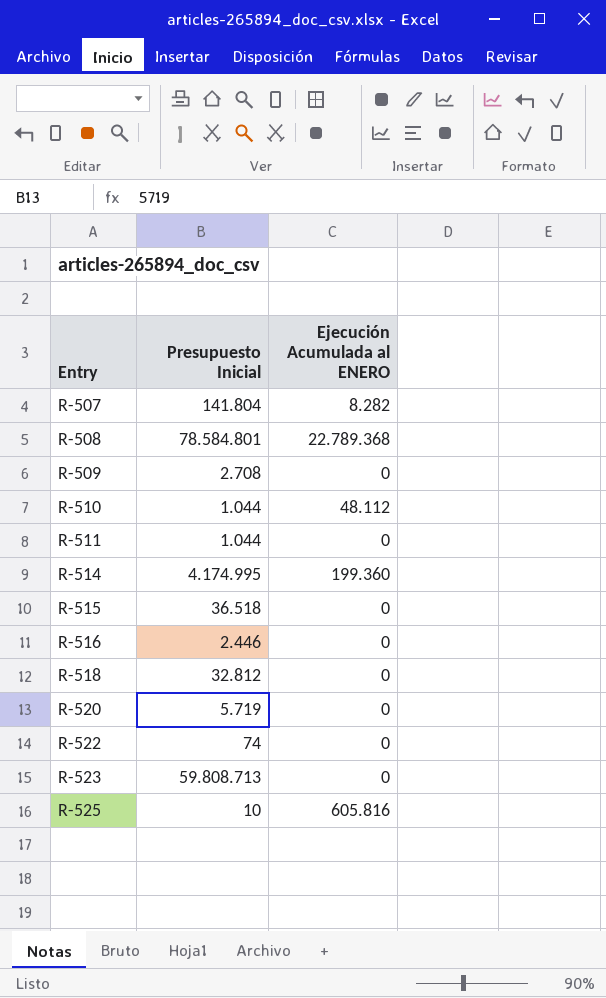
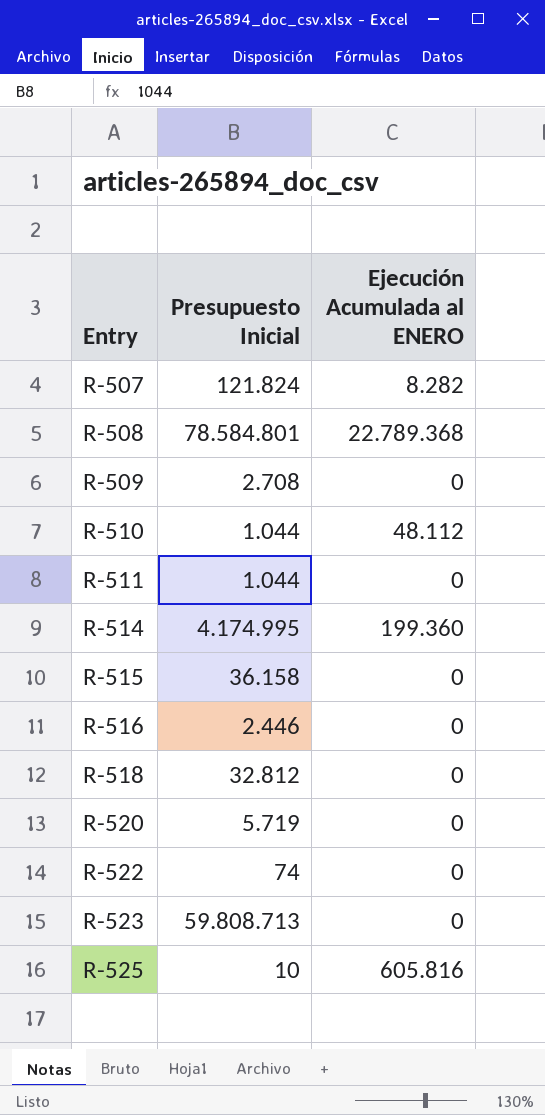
R-507 | Presupuesto Inicial: 141.804 -> 121.824
R-515 | Presupuesto Inicial: 36.518 -> 36.158

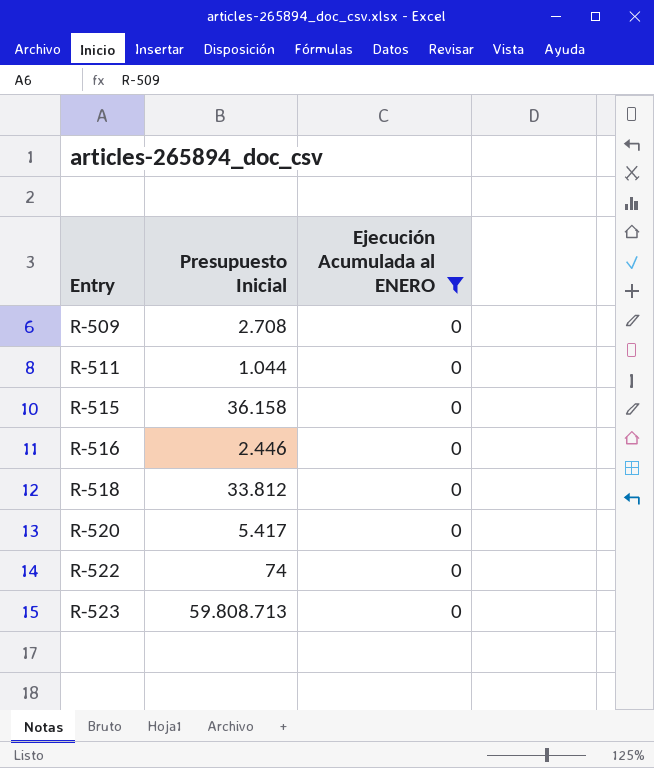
filter: none -> Ejecución Acumulada al ENERO = 0
R-518 | Presupuesto Inicial: 32.812 -> 33.812
R-520 | Presupuesto Inicial: 5.719 -> 5.417

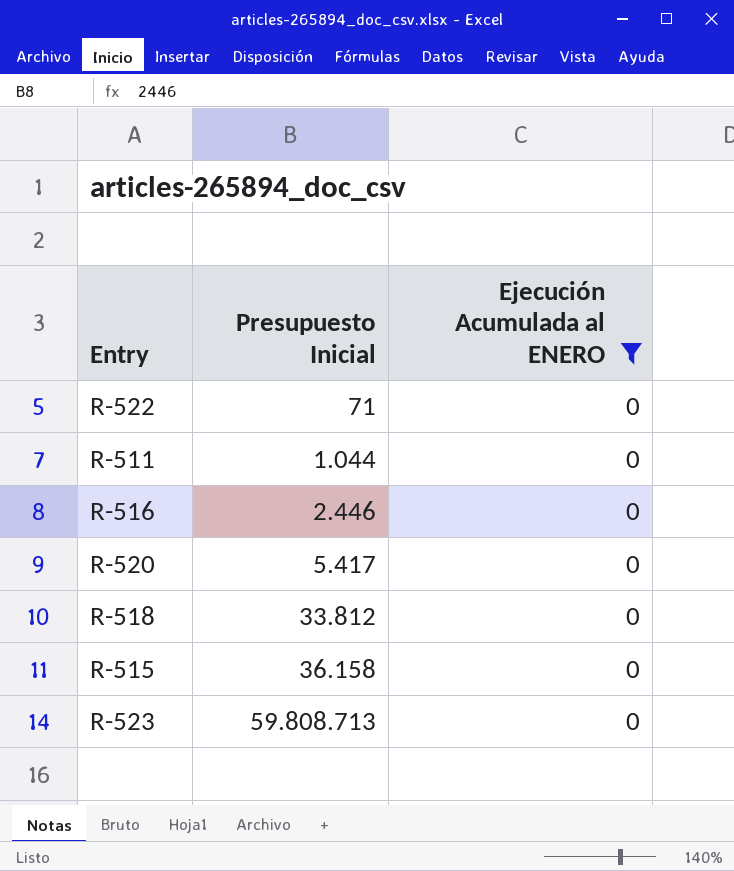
row order: Entry ascending -> Presupuesto Inicial ascending
row R-509: 2.708 | 0 -> none
R-522 | Presupuesto Inicial: 74 -> 71

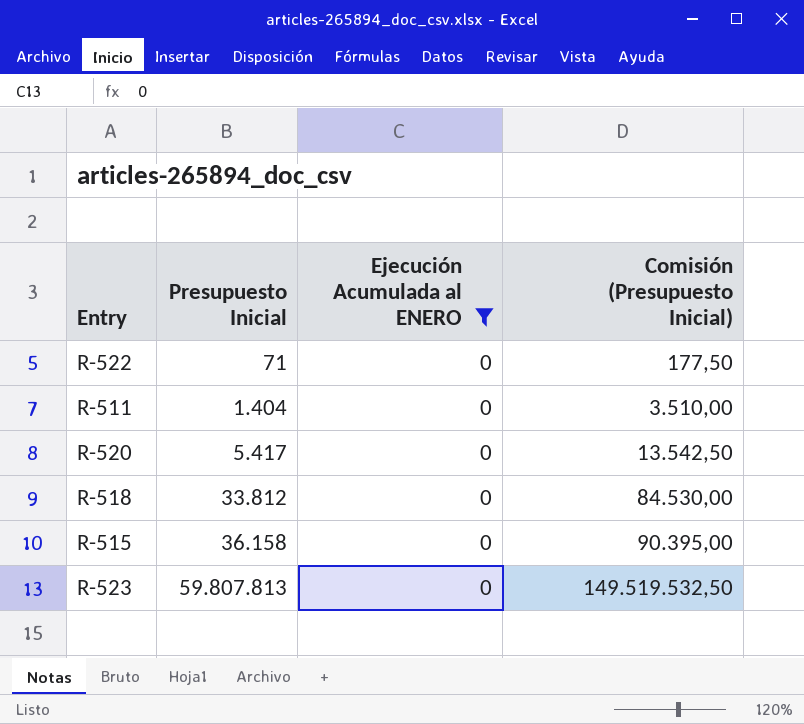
column Comisión (Presupuesto Inicial) | formula: none -> [Presupuesto Inicial] * 2,5
row R-516: 2.446 | 0 -> none
R-511 | Presupuesto Inicial: 1.044 -> 1.404
R-523 | Presupuesto Inicial: 59.808.713 -> 59.807.813

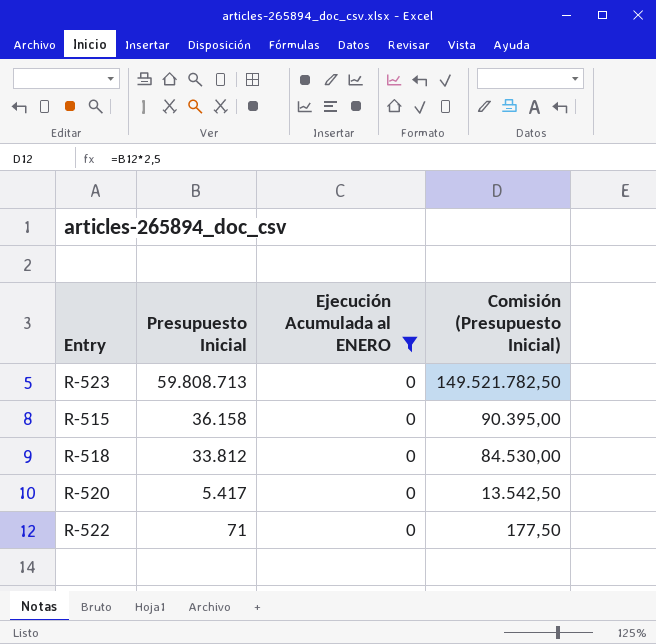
row order: Presupuesto Inicial ascending -> Presupuesto Inicial descending
row R-511: 1.404 | 0 | 3.510,00 -> none
R-523 | Presupuesto Inicial: 59.807.813 -> 59.808.713
R-523 | Comisión (Presupuesto Inicial): 149.519.532,50 -> 149.521.782,50

